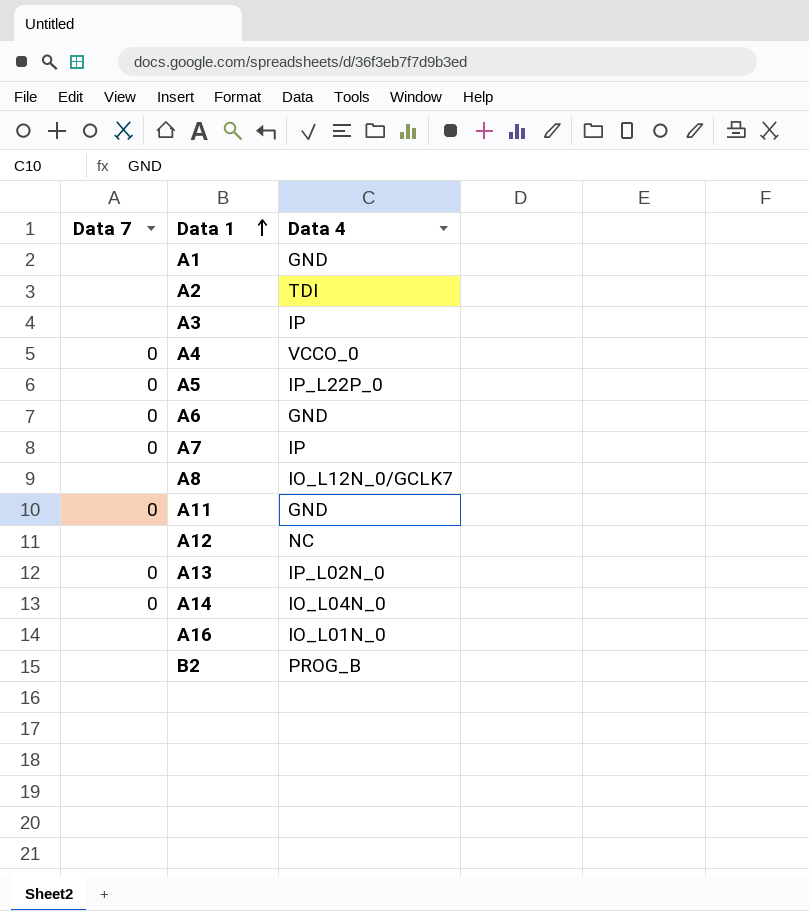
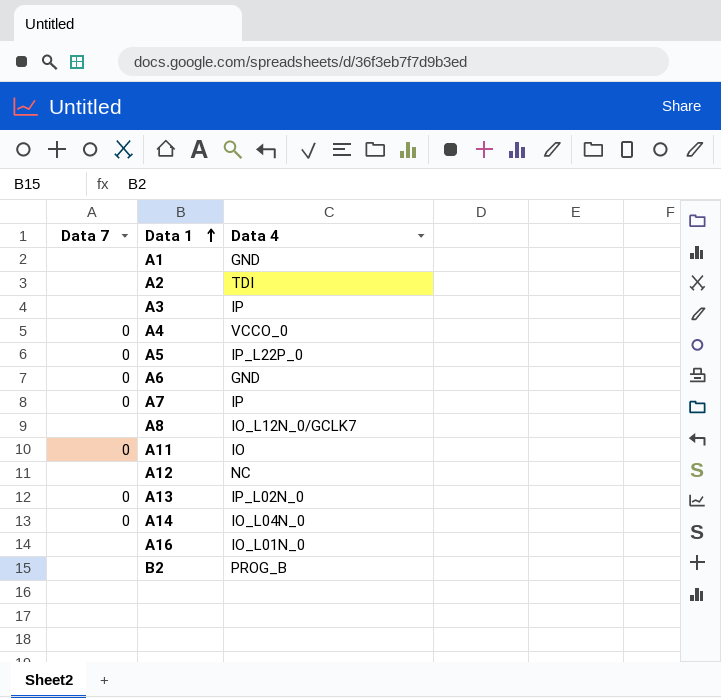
A11 | Data 4: GND -> IO

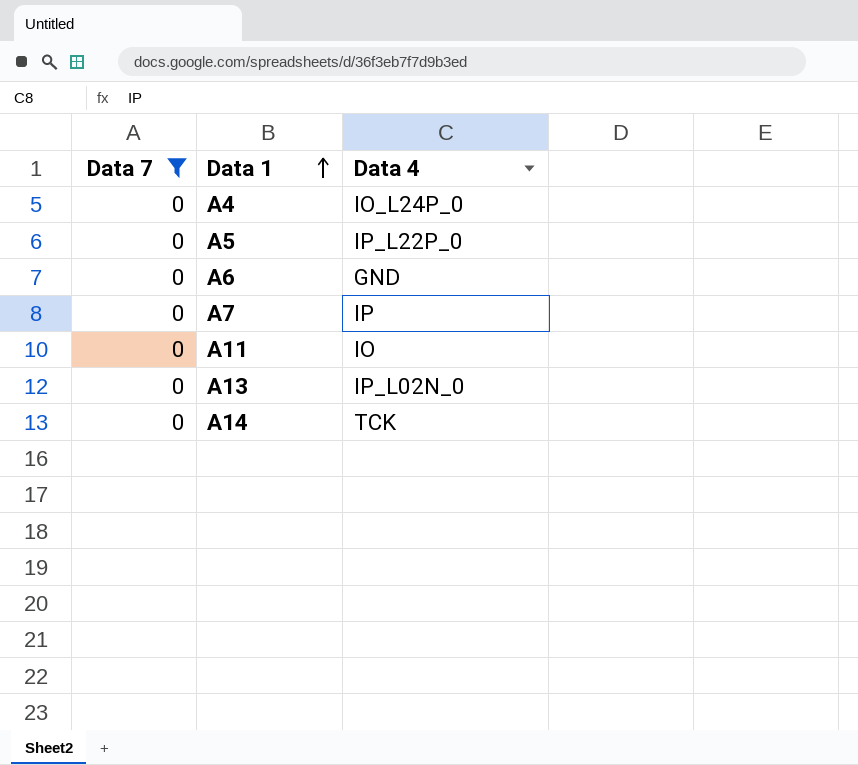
filter: none -> Data 7 = 0
A4 | Data 4: VCCO_0 -> IO_L24P_0
A14 | Data 4: IO_L04N_0 -> TCK

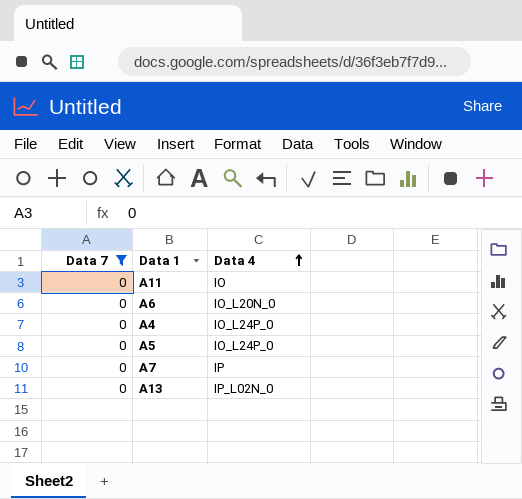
row order: Data 1 ascending -> Data 4 ascending
row A14: 0 | TCK -> none
A6 | Data 4: GND -> IO_L20N_0
A5 | Data 4: IP_L22P_0 -> IO_L24P_0

